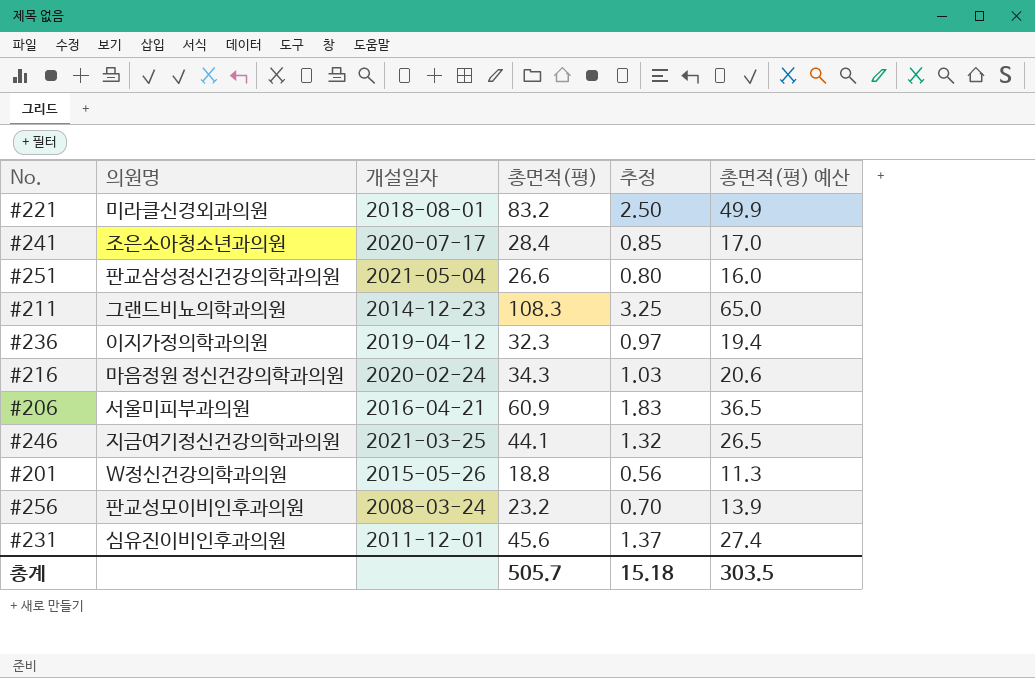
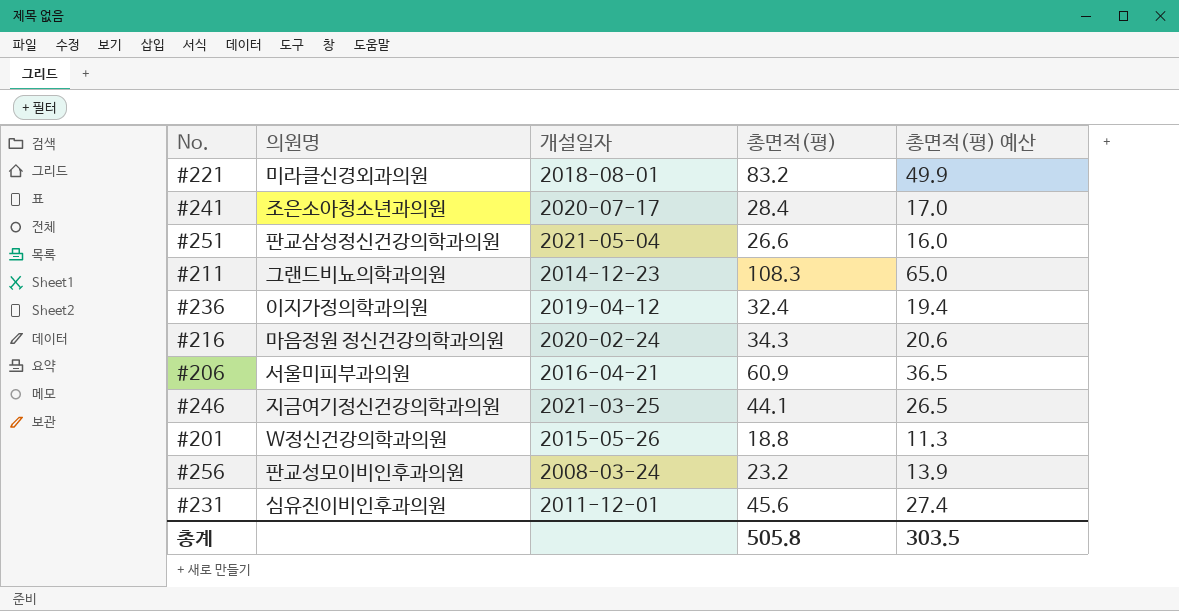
column 추정 | formula: [총면적(평)] * 0.03 -> none
#236 | 총면적(평): 32.3 -> 32.4
총계 | 총면적(평): 505.7 -> 505.8

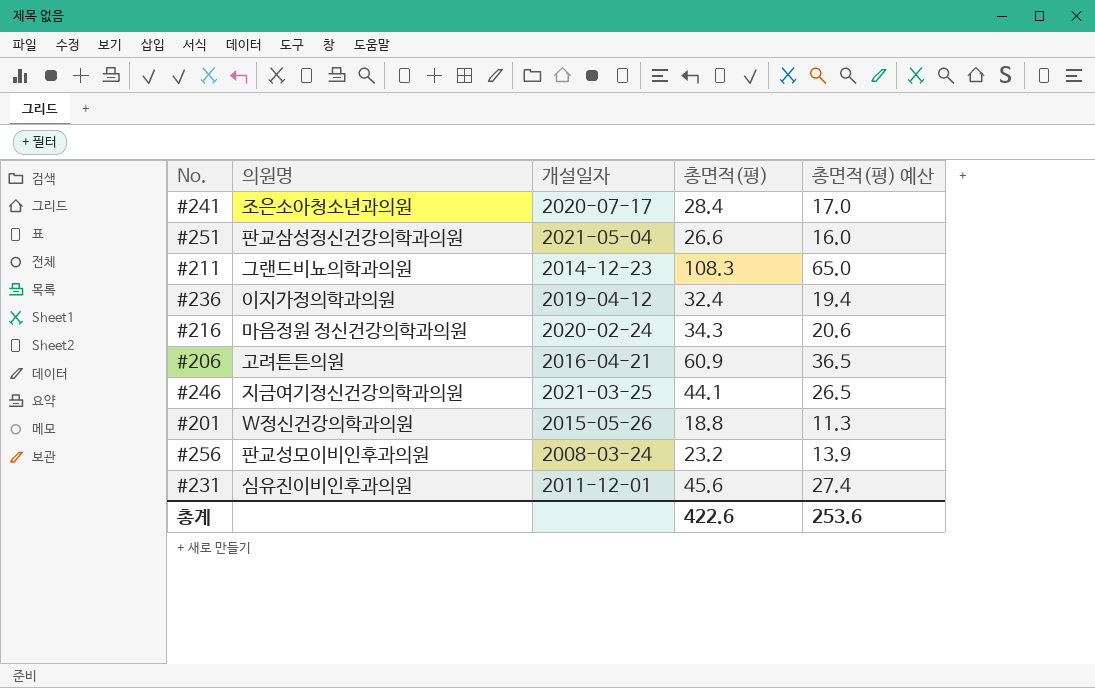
row #221: 미라클신경외과의원 | 2018-08-01 | 83.2 | 49.9 -> none
#206 | 의원명: 서울미피부과의원 -> 고려튼튼의원
총계 | 총면적(평): 505.8 -> 422.6
총계 | 총면적(평) 예산: 303.5 -> 253.6

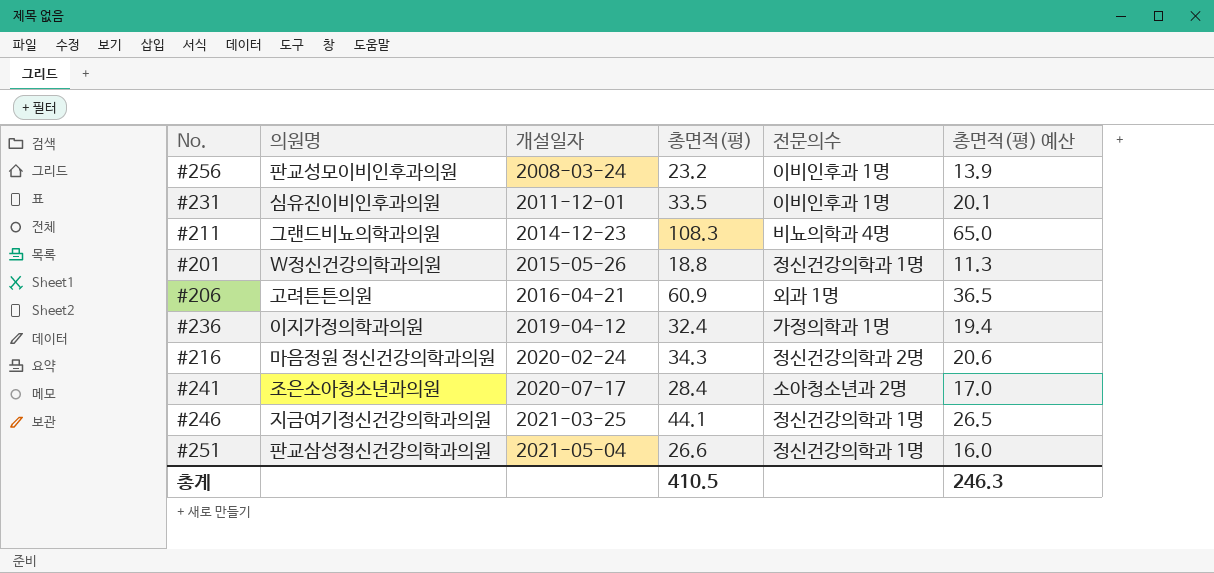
row order: none -> 개설일자 ascending
column 전문의수 | position: none -> 5
#231 | 총면적(평): 45.6 -> 33.5
#231 | 총면적(평) 예산: 27.4 -> 20.1
총계 | 총면적(평): 422.6 -> 410.5
총계 | 총면적(평) 예산: 253.6 -> 246.3

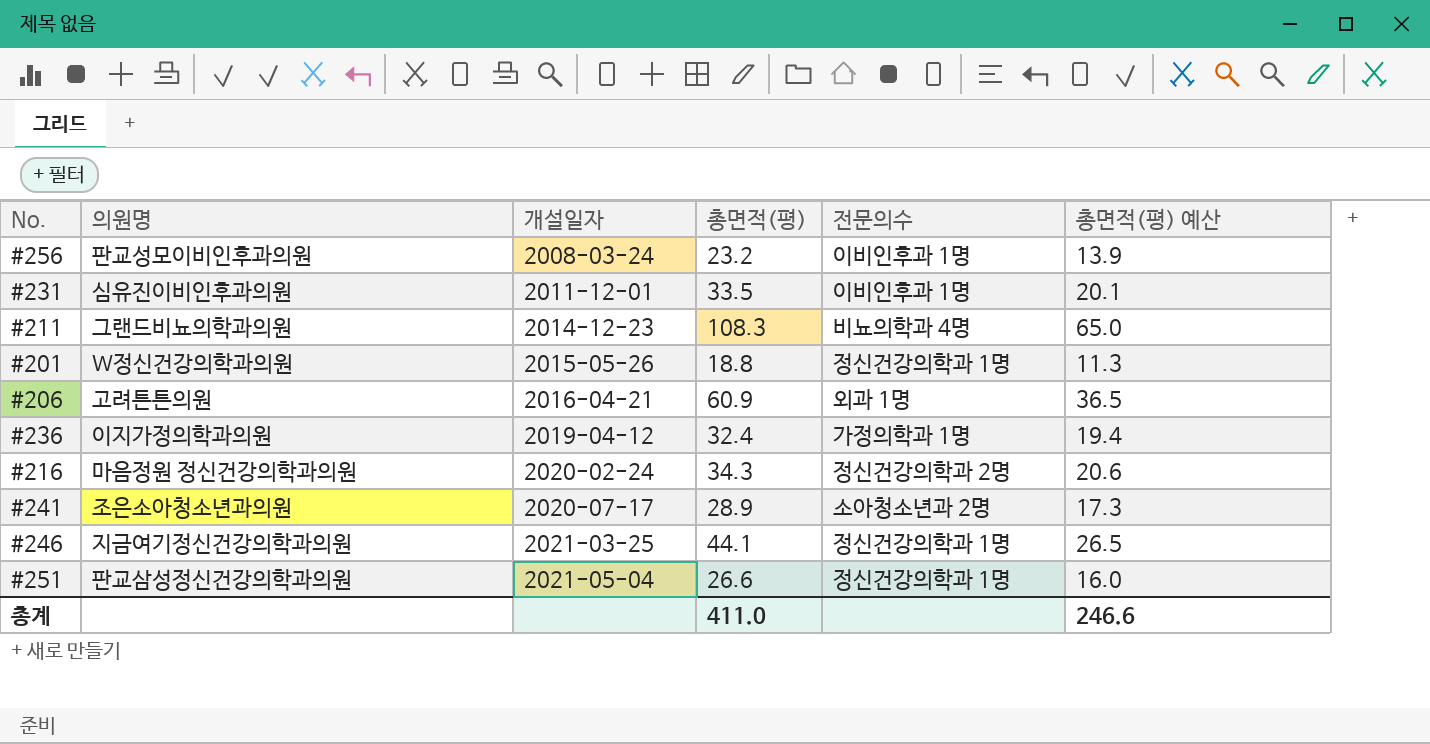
#241 | 총면적(평): 28.4 -> 28.9
#241 | 총면적(평) 예산: 17.0 -> 17.3
총계 | 총면적(평): 410.5 -> 411.0
총계 | 총면적(평) 예산: 246.3 -> 246.6

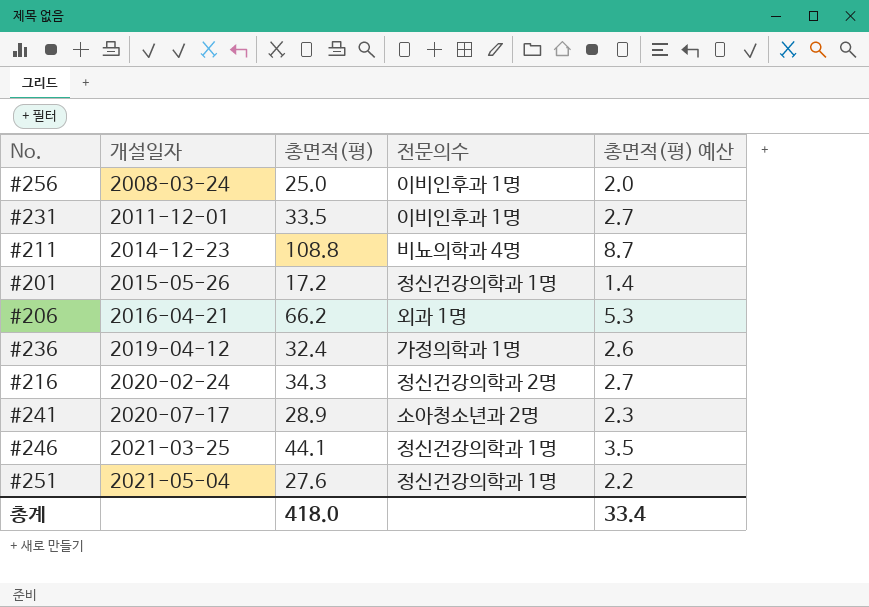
column 의원명 | position: 2 -> none
column 총면적(평) 예산 | formula: [총면적(평)] * 0.6 -> [총면적(평)] * 0.08
#256 | 총면적(평): 23.2 -> 25.0
#211 | 총면적(평): 108.3 -> 108.8
#201 | 총면적(평): 18.8 -> 17.2
#206 | 총면적(평): 60.9 -> 66.2
#251 | 총면적(평): 26.6 -> 27.6
총계 | 총면적(평): 411.0 -> 418.0
총계 | 총면적(평) 예산: 246.6 -> 33.4

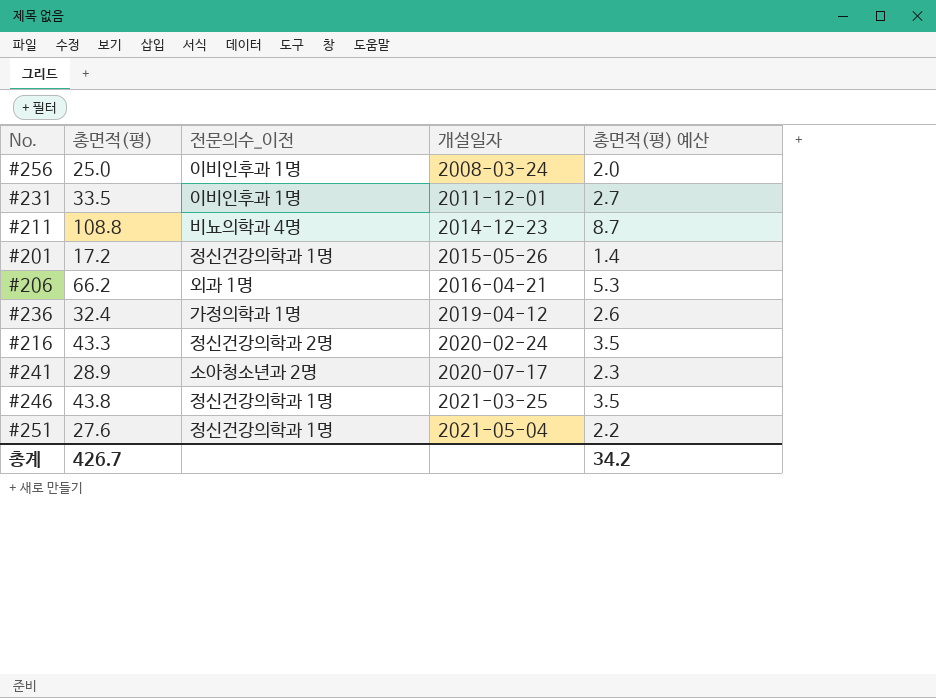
column name: 전문의수 -> 전문의수_이전
column 개설일자 | position: 2 -> 4
#216 | 총면적(평): 34.3 -> 43.3
#216 | 총면적(평) 예산: 2.7 -> 3.5
#246 | 총면적(평): 44.1 -> 43.8
총계 | 총면적(평): 418.0 -> 426.7
총계 | 총면적(평) 예산: 33.4 -> 34.2

